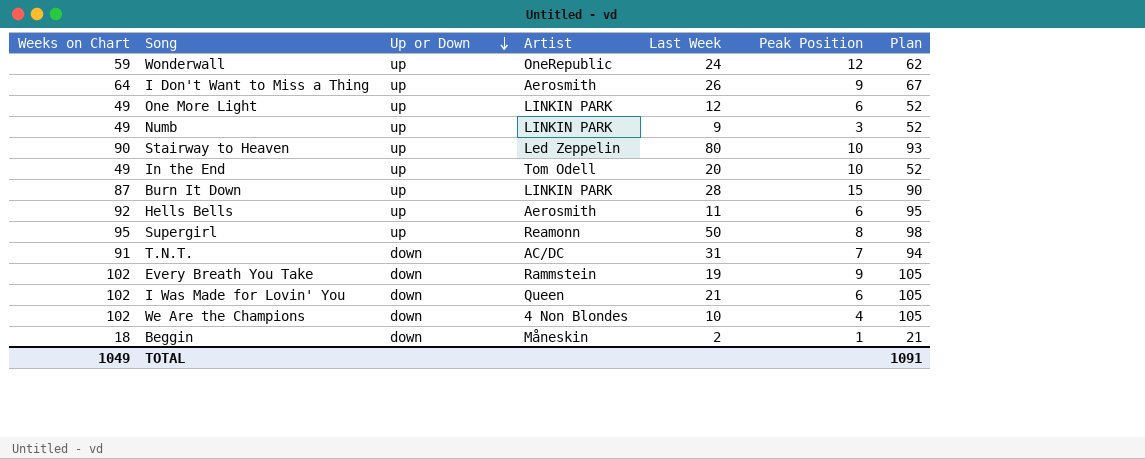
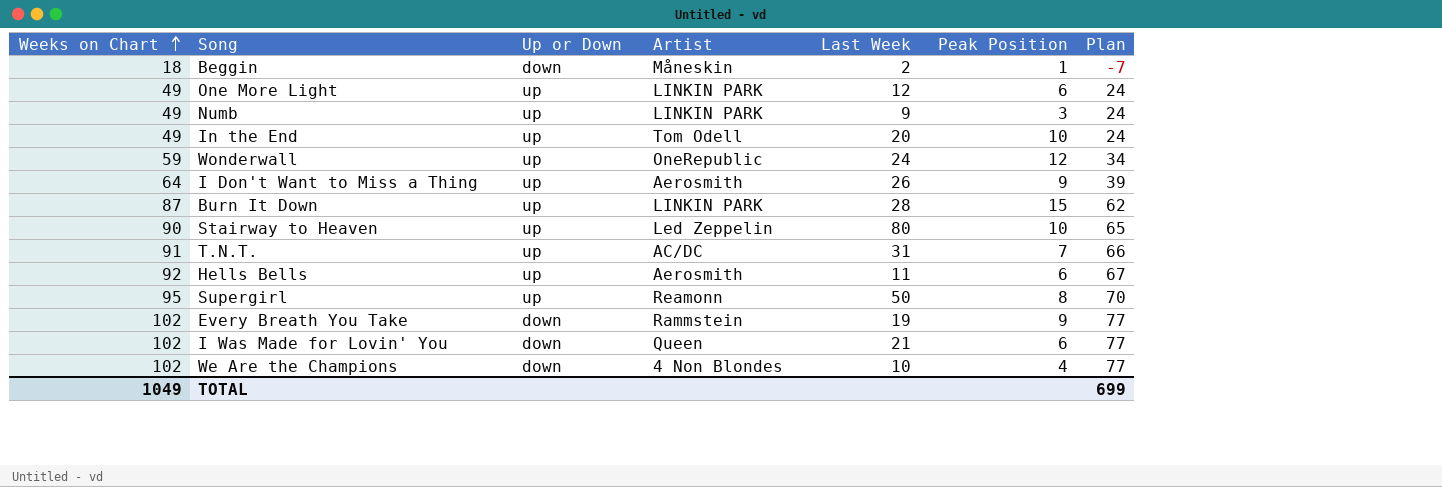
row order: Up or Down descending -> Weeks on Chart ascending
column Plan | formula: [Weeks on Chart] + 3 -> [Weeks on Chart] - 25
T.N.T. | Up or Down: down -> up
TOTAL | Plan: 1091 -> 699

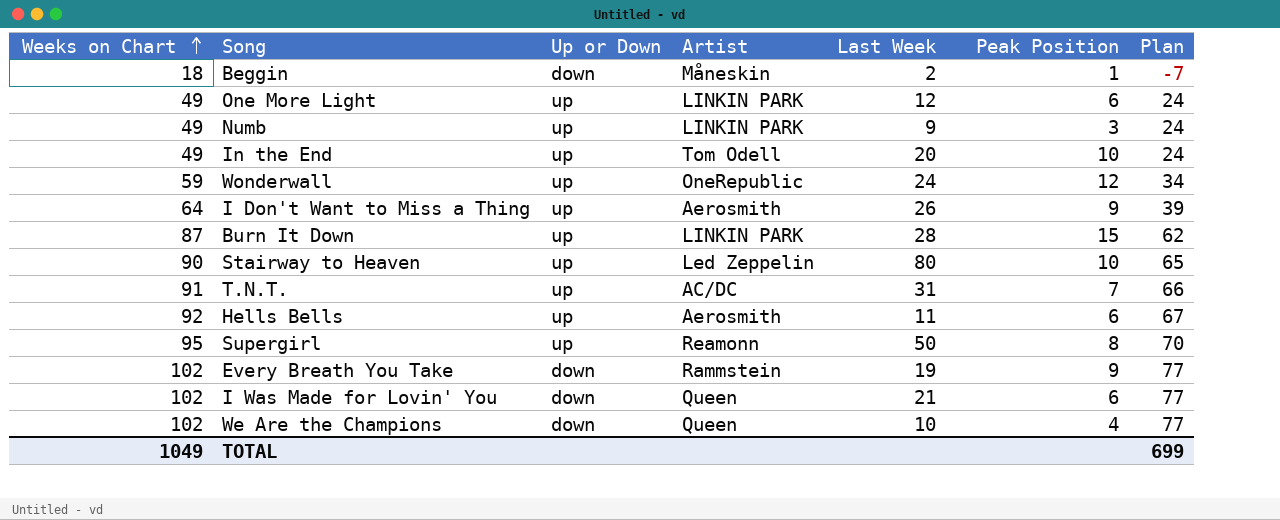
We Are the Champions | Artist: 4 Non Blondes -> Queen

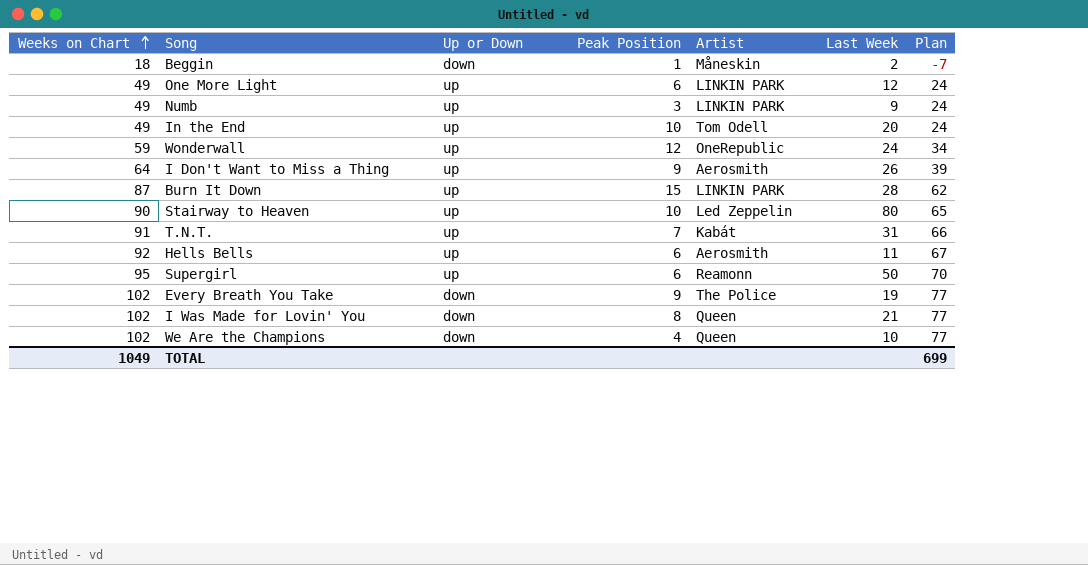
column Peak Position | position: 6 -> 4
T.N.T. | Artist: AC/DC -> Kabát
Supergirl | Peak Position: 8 -> 6
Every Breath You Take | Artist: Rammstein -> The Police
I Was Made for Lovin' You | Peak Position: 6 -> 8

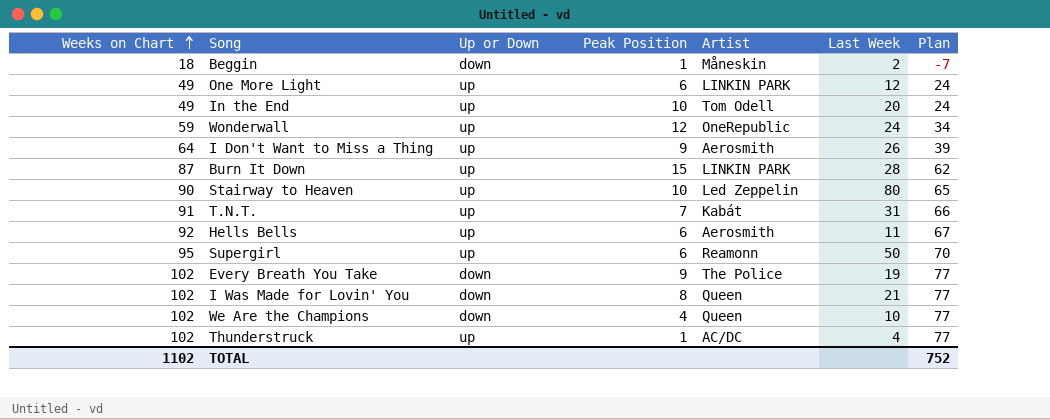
row Numb: 49 | up | 3 | LINKIN PARK | 9 | 24 -> none
row Thunderstruck: none -> 102 | up | 1 | AC/DC | 4 | 77
TOTAL | Weeks on Chart: 1049 -> 1102
TOTAL | Plan: 699 -> 752

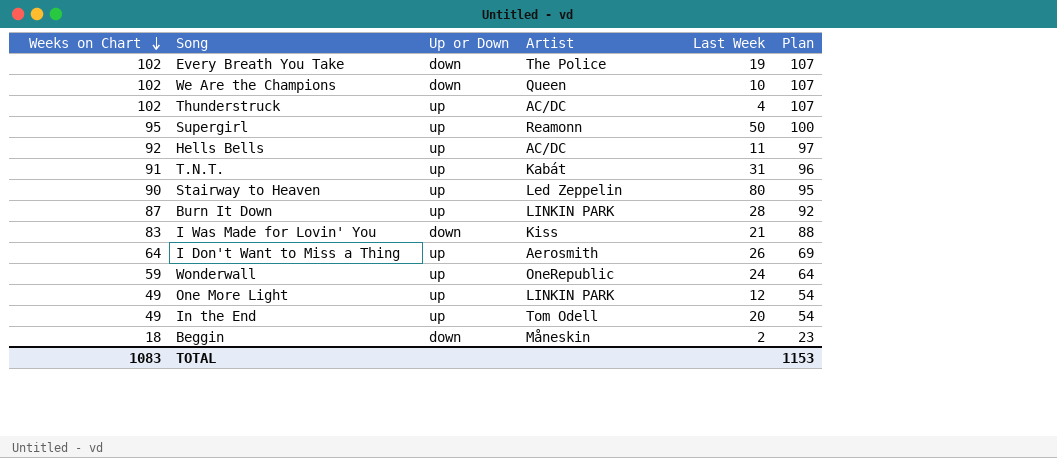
row order: Weeks on Chart ascending -> Weeks on Chart descending
column Peak Position | position: 4 -> none
column Plan | formula: [Weeks on Chart] - 25 -> [Weeks on Chart] + 5
Hells Bells | Artist: Aerosmith -> AC/DC
I Was Made for Lovin' You | Weeks on Chart: 102 -> 83
I Was Made for Lovin' You | Artist: Queen -> Kiss
TOTAL | Weeks on Chart: 1102 -> 1083
TOTAL | Plan: 752 -> 1153

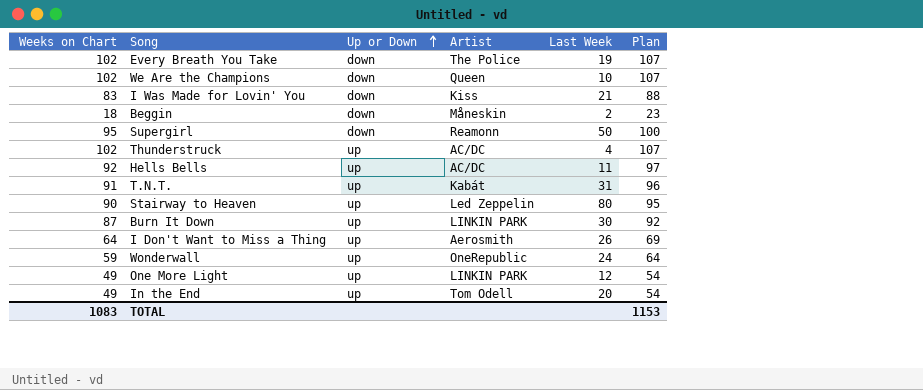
row order: Weeks on Chart descending -> Up or Down ascending
Supergirl | Up or Down: up -> down
Burn It Down | Last Week: 28 -> 30

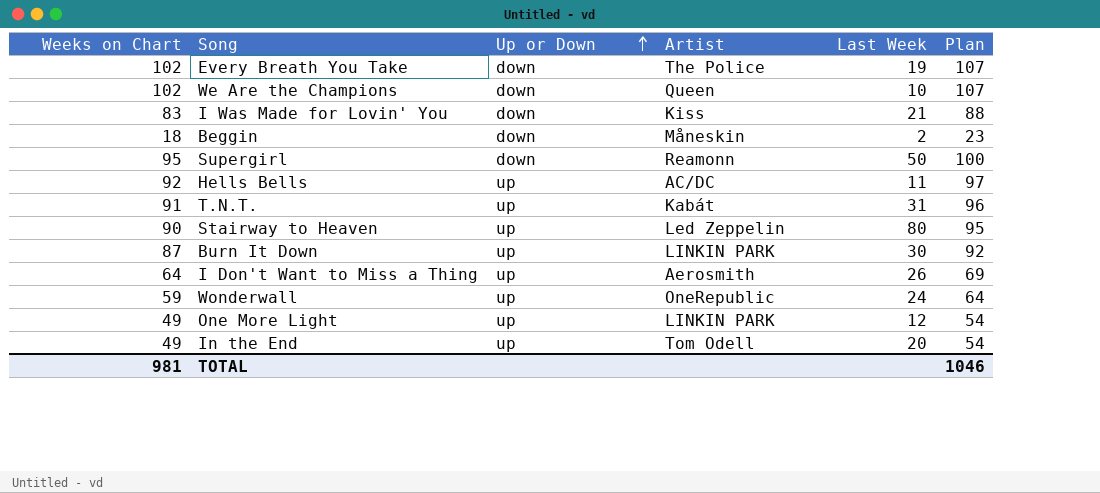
row Thunderstruck: 102 | up | AC/DC | 4 | 107 -> none
TOTAL | Weeks on Chart: 1083 -> 981
TOTAL | Plan: 1153 -> 1046

